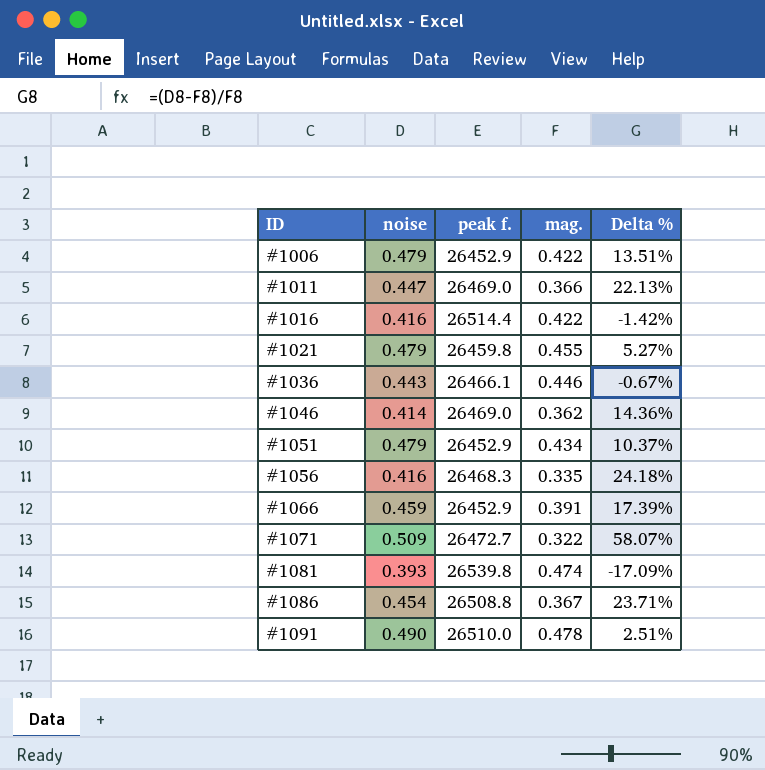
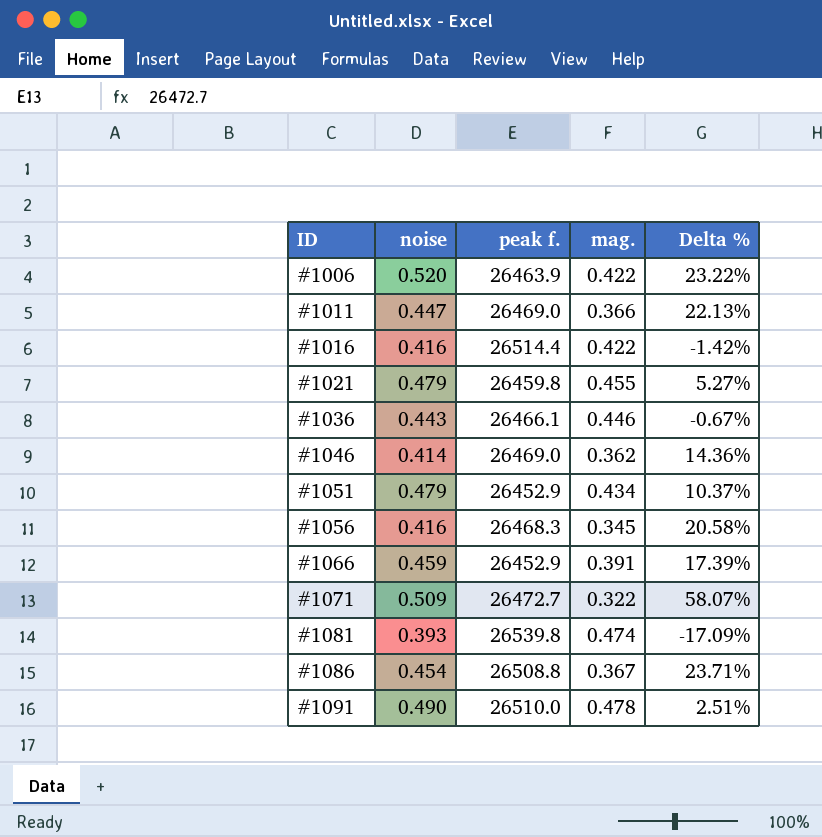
#1006 | noise: 0.479 -> 0.520
#1006 | peak f.: 26452.9 -> 26463.9
#1006 | Delta %: 13.51% -> 23.22%
#1056 | mag.: 0.335 -> 0.345
#1056 | Delta %: 24.18% -> 20.58%

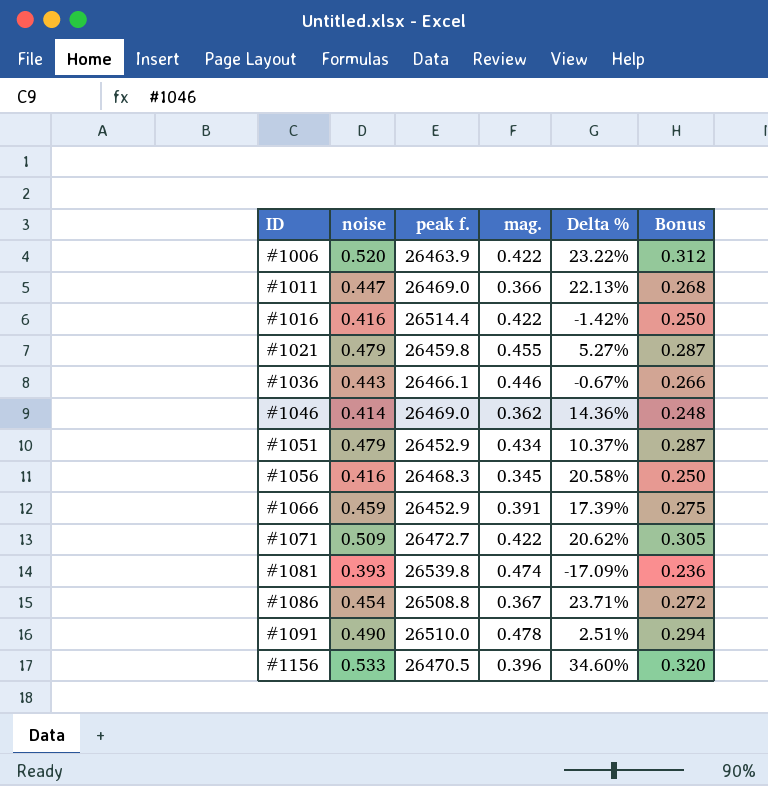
column Bonus | formula: none -> [noise] * 0.6
#1071 | mag.: 0.322 -> 0.422
#1071 | Delta %: 58.07% -> 20.62%
row #1156: none -> 0.533 | 26470.5 | 0.396 | 34.60% | 0.320

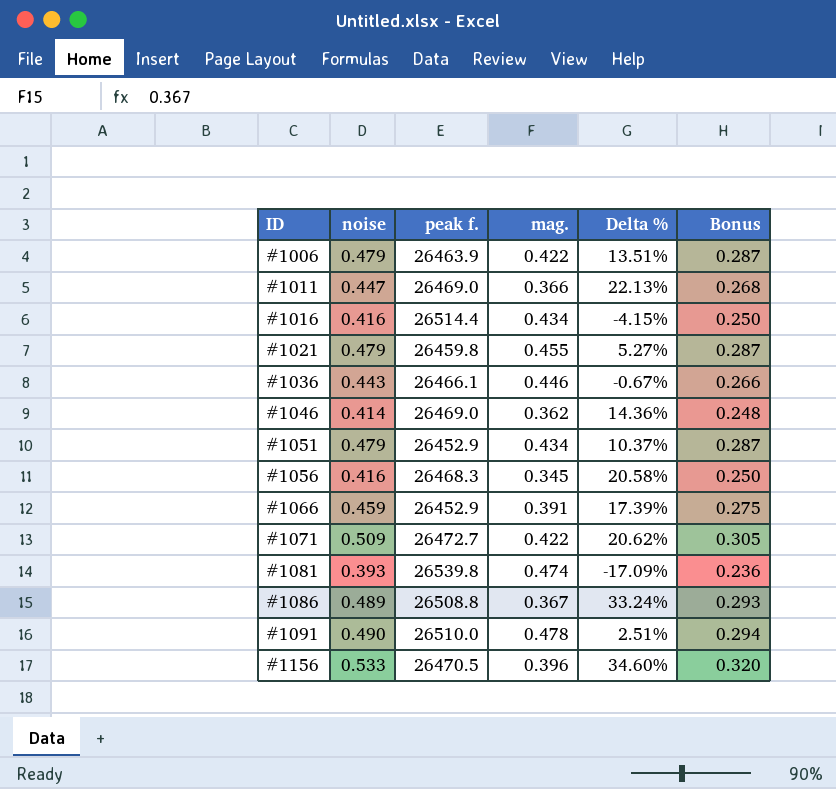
#1006 | noise: 0.520 -> 0.479
#1006 | Delta %: 23.22% -> 13.51%
#1006 | Bonus: 0.312 -> 0.287
#1016 | mag.: 0.422 -> 0.434
#1016 | Delta %: -1.42% -> -4.15%
#1086 | noise: 0.454 -> 0.489
#1086 | Delta %: 23.71% -> 33.24%
#1086 | Bonus: 0.272 -> 0.293

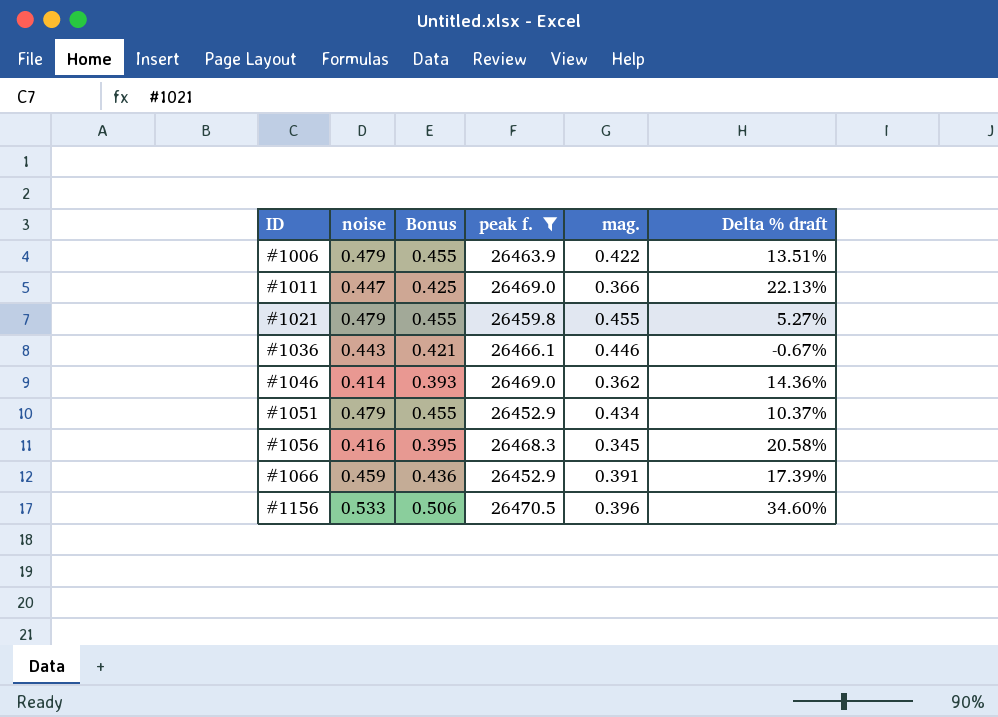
filter: none -> peak f. <= 26470.5
column Bonus | formula: [noise] * 0.6 -> [noise] * 0.95
column Bonus | position: 6 -> 3
column name: Delta % -> Delta % draft

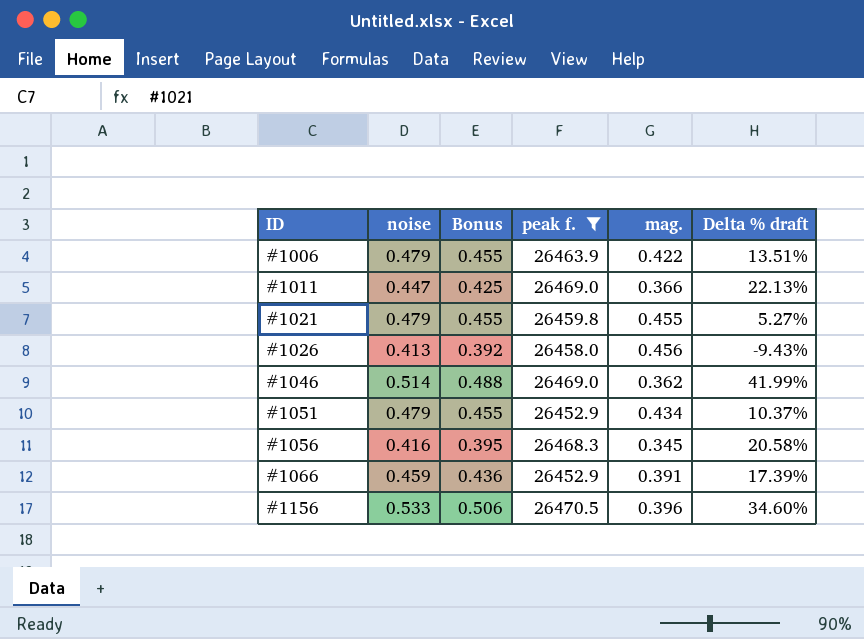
row #1036: 0.443 | 0.421 | 26466.1 | 0.446 | -0.67% -> none
row #1026: none -> 0.413 | 0.392 | 26458.0 | 0.456 | -9.43%
#1046 | noise: 0.414 -> 0.514
#1046 | Bonus: 0.393 -> 0.488
#1046 | Delta % draft: 14.36% -> 41.99%

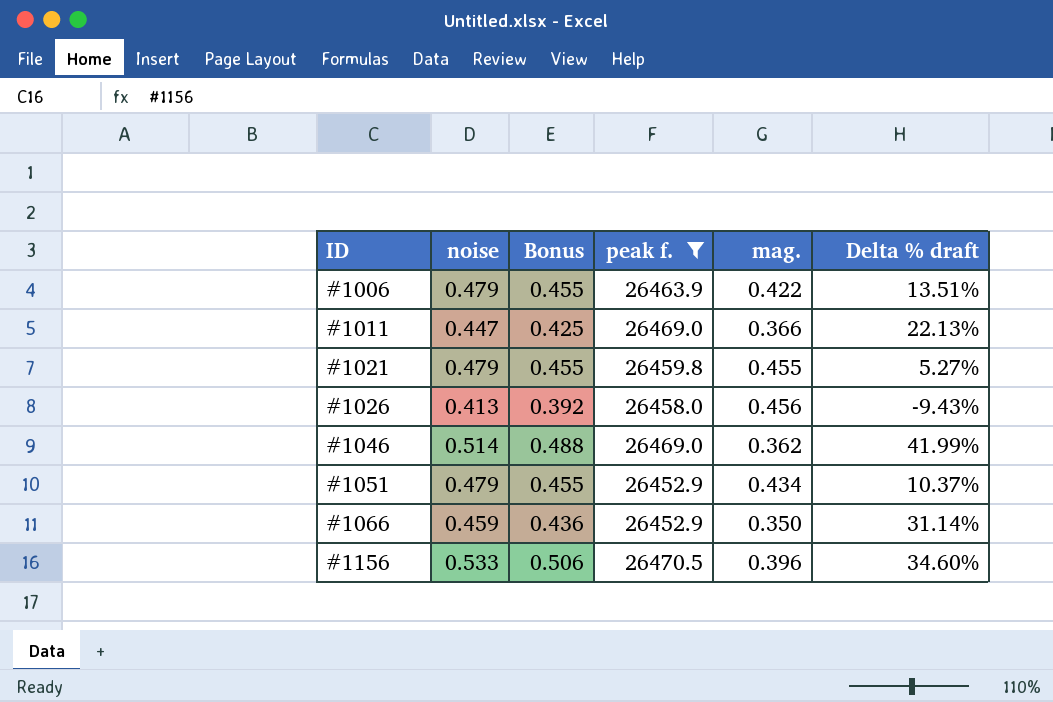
row #1056: 0.416 | 0.395 | 26468.3 | 0.345 | 20.58% -> none
#1066 | mag.: 0.391 -> 0.350
#1066 | Delta % draft: 17.39% -> 31.14%

